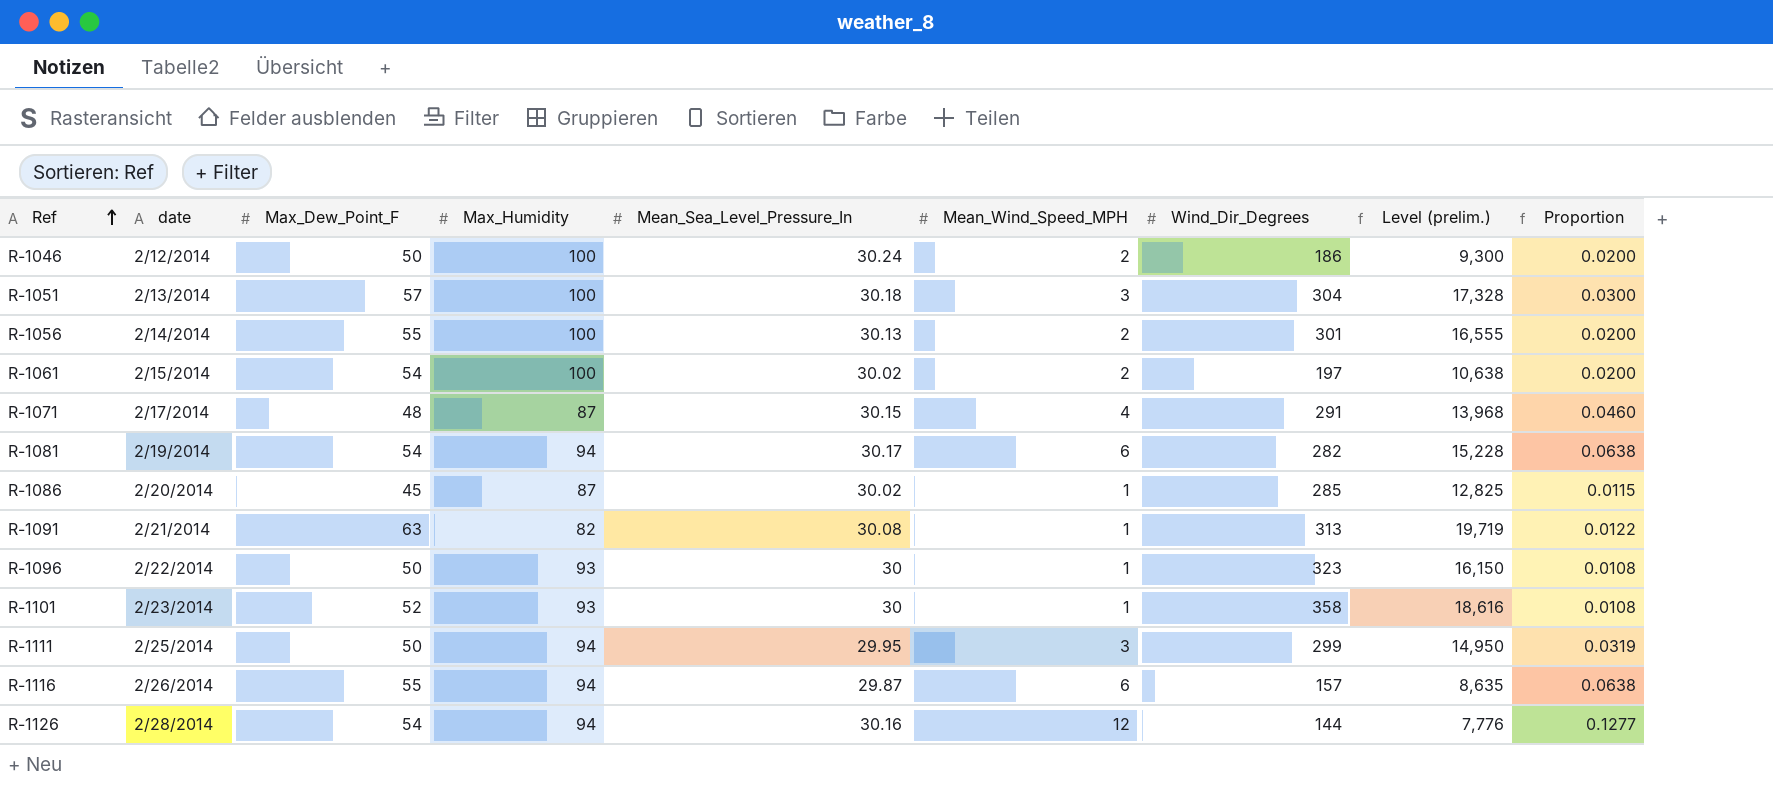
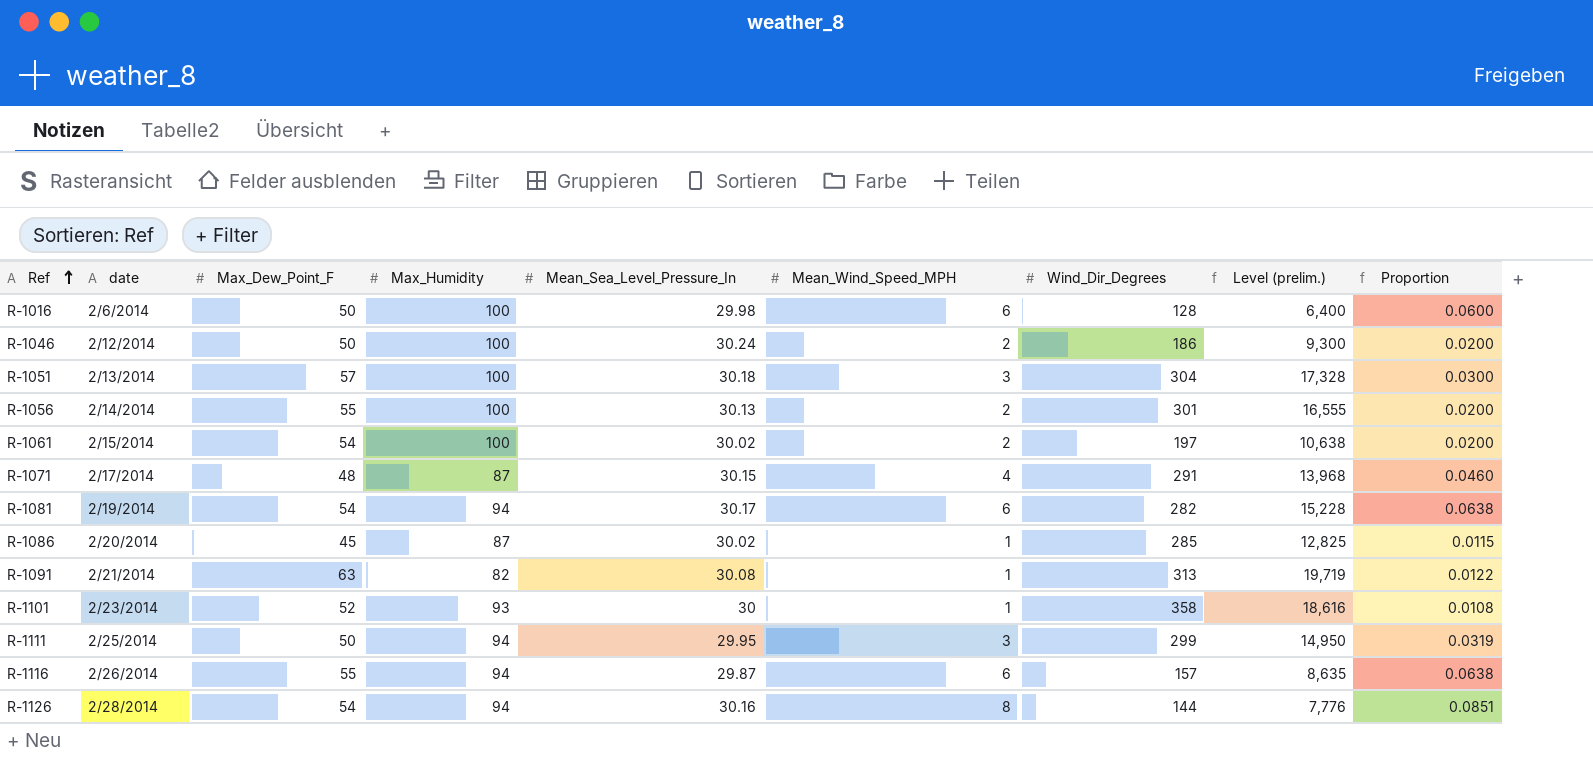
row R-1096: 2/22/2014 | 50 | 93 | 30 | 1 | 323 | 16,150 | 0.0108 -> none
row R-1016: none -> 2/6/2014 | 50 | 100 | 29.98 | 6 | 128 | 6,400 | 0.0600
R-1126 | Mean_Wind_Speed_MPH: 12 -> 8
R-1126 | Proportion: 0.1277 -> 0.0851

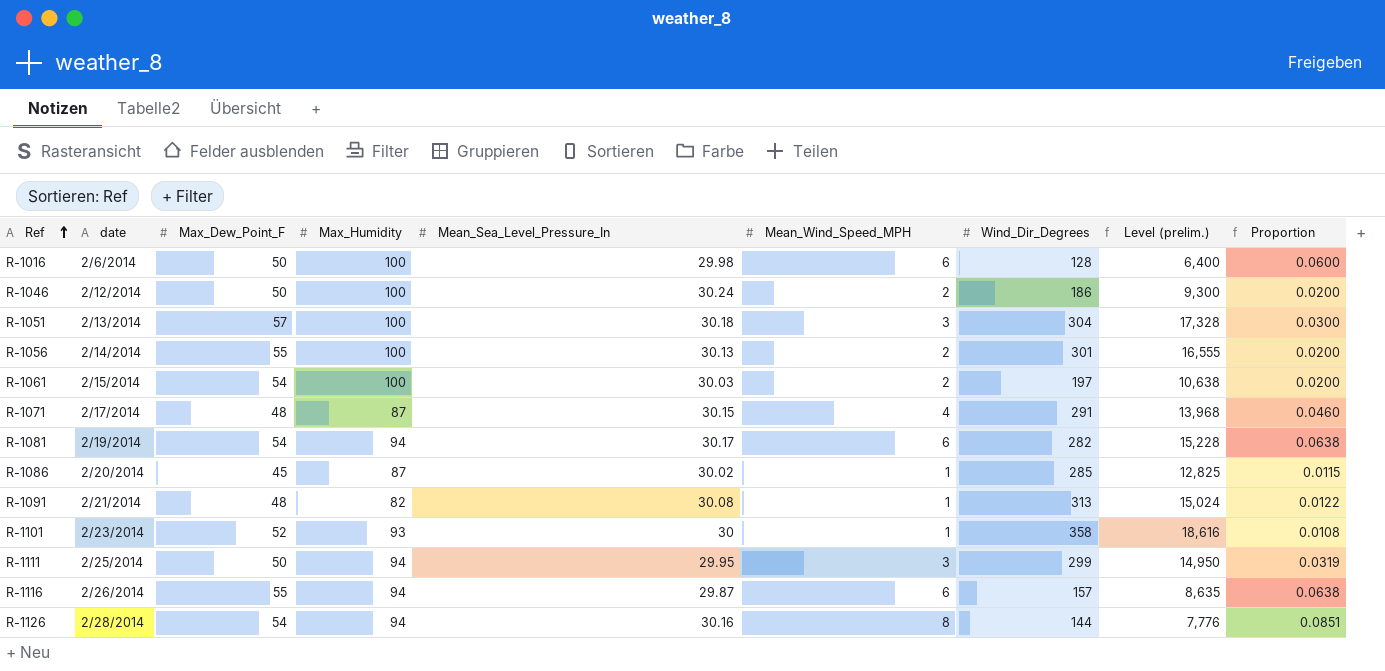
R-1061 | Mean_Sea_Level_Pressure_In: 30.02 -> 30.03
R-1091 | Max_Dew_Point_F: 63 -> 48
R-1091 | Level (prelim.): 19,719 -> 15,024

